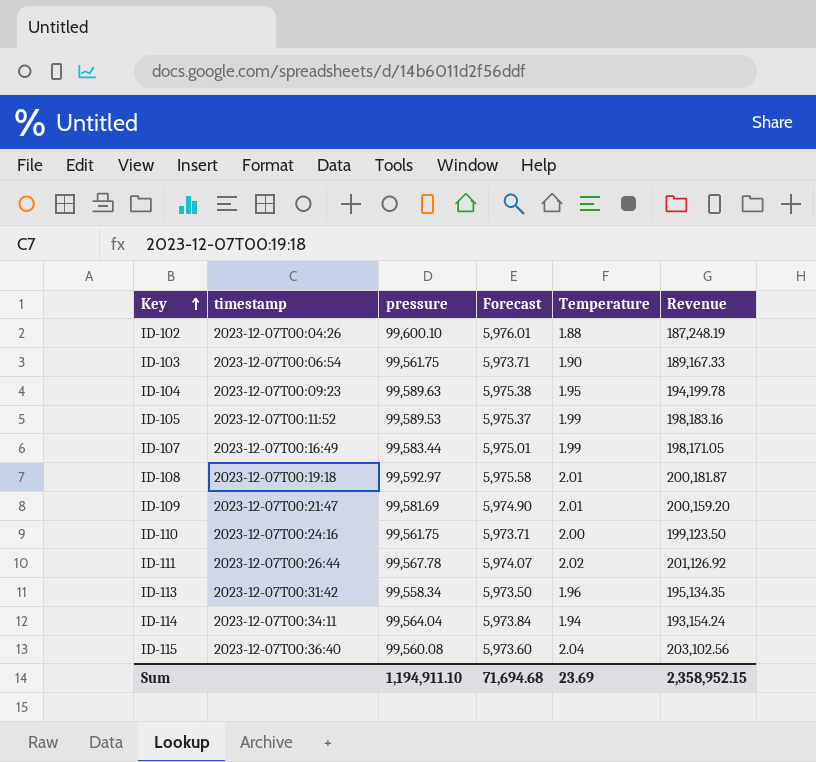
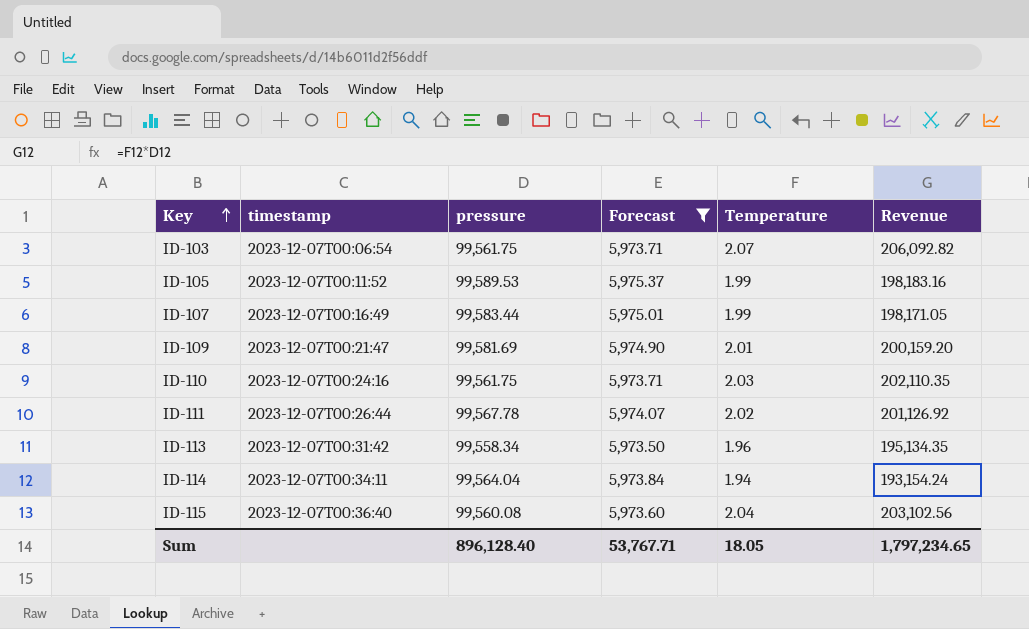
filter: none -> Forecast <= 5,975.37
ID-103 | Temperature: 1.90 -> 2.07
ID-103 | Revenue: 189,167.33 -> 206,092.82
ID-110 | Temperature: 2.00 -> 2.03
ID-110 | Revenue: 199,123.50 -> 202,110.35
Sum | pressure: 1,194,911.10 -> 896,128.40
Sum | Forecast: 71,694.68 -> 53,767.71
Sum | Temperature: 23.69 -> 18.05
Sum | Revenue: 2,358,952.15 -> 1,797,234.65

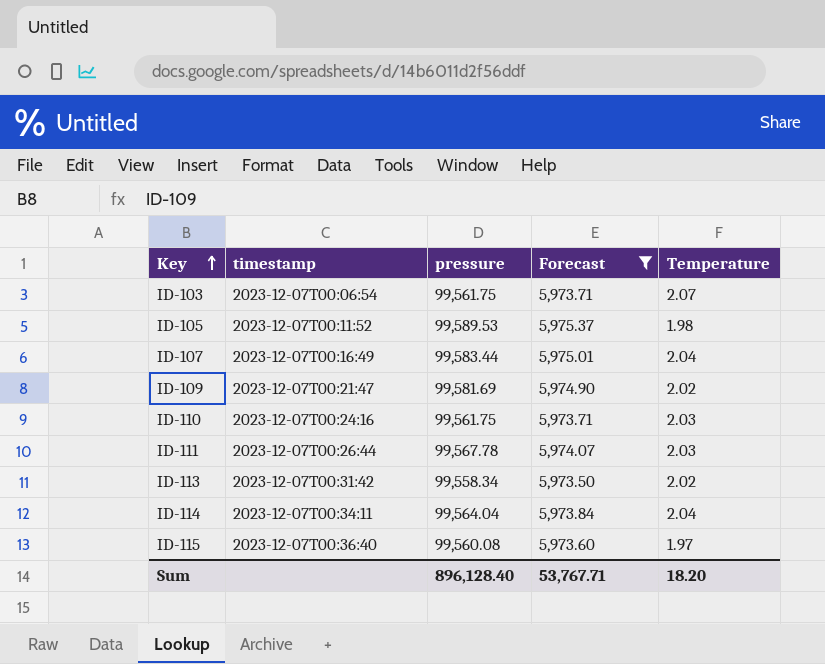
column Revenue | formula: [pressure] * [Temperature] -> none
ID-105 | Temperature: 1.99 -> 1.98
ID-107 | Temperature: 1.99 -> 2.04
ID-109 | Temperature: 2.01 -> 2.02
ID-111 | Temperature: 2.02 -> 2.03
ID-113 | Temperature: 1.96 -> 2.02
ID-114 | Temperature: 1.94 -> 2.04
ID-115 | Temperature: 2.04 -> 1.97
Sum | Temperature: 18.05 -> 18.20

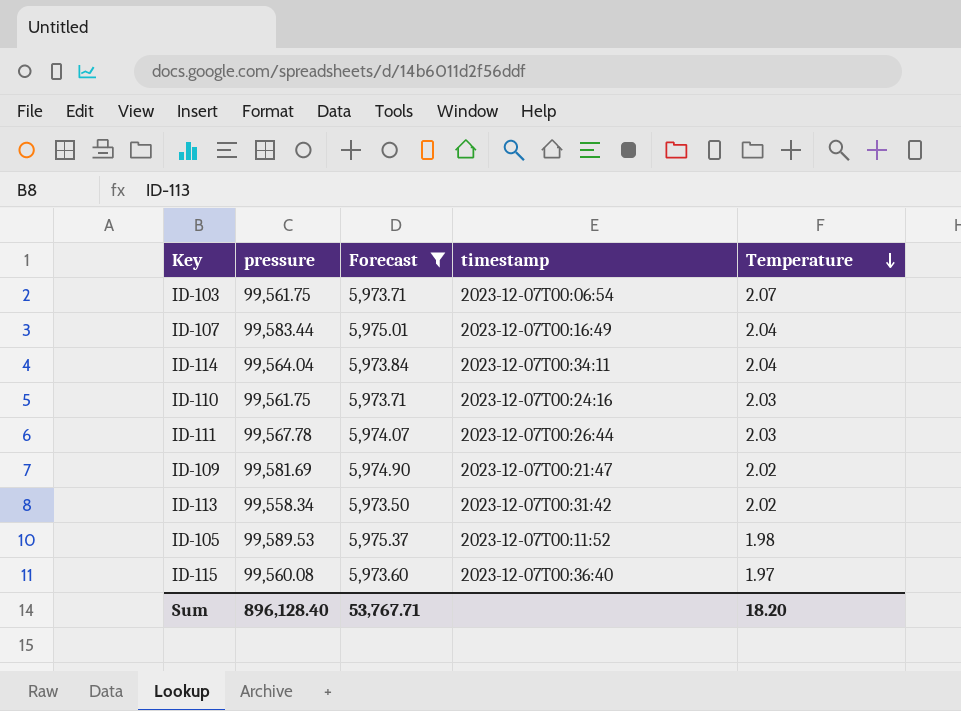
row order: Key ascending -> Temperature descending
column timestamp | position: 2 -> 4

